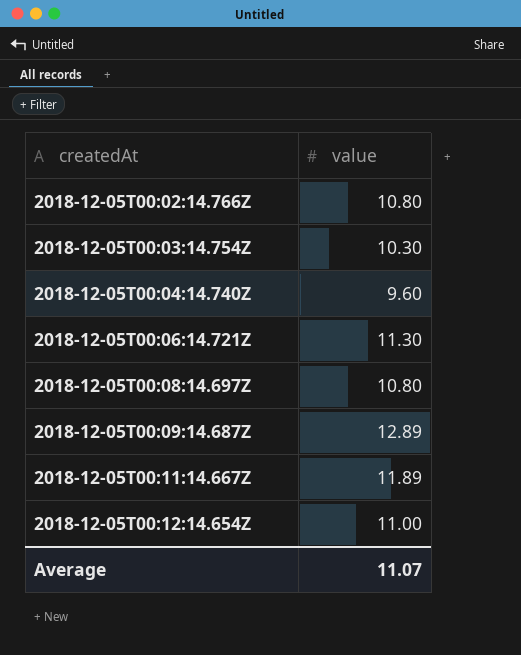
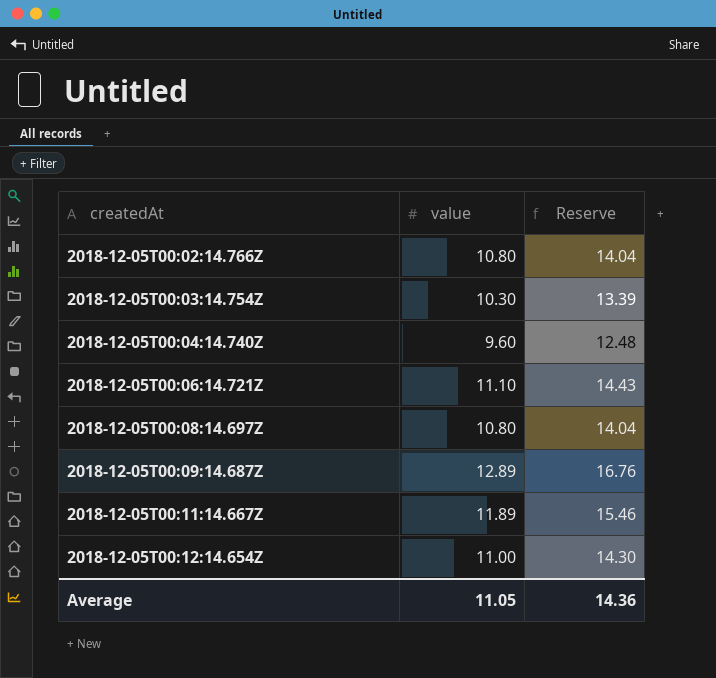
column Reserve | formula: none -> [value] * 1.3
2018-12-05T00:06:14.721Z | value: 11.30 -> 11.10
Average | value: 11.07 -> 11.05

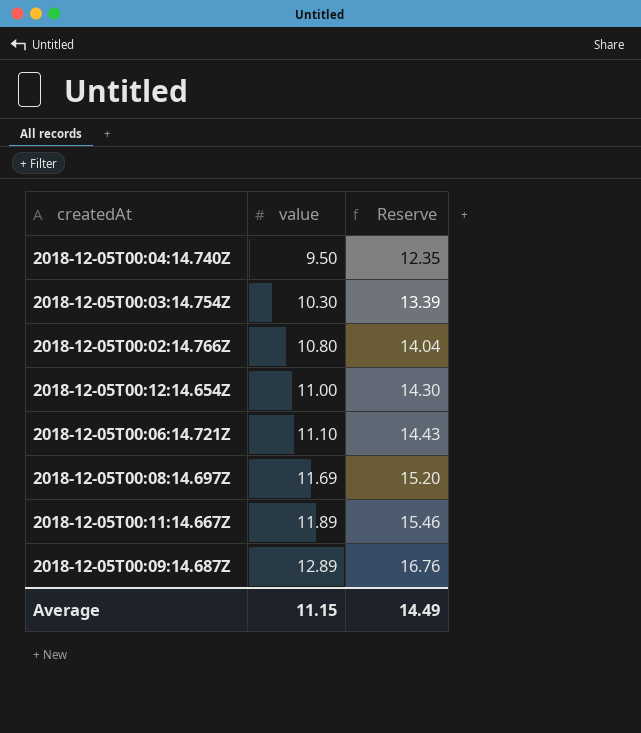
row order: createdAt ascending -> value ascending
2018-12-05T00:04:14.740Z | value: 9.60 -> 9.50
2018-12-05T00:04:14.740Z | Reserve: 12.48 -> 12.35
2018-12-05T00:08:14.697Z | value: 10.80 -> 11.69
2018-12-05T00:08:14.697Z | Reserve: 14.04 -> 15.20
Average | value: 11.05 -> 11.15
Average | Reserve: 14.36 -> 14.49

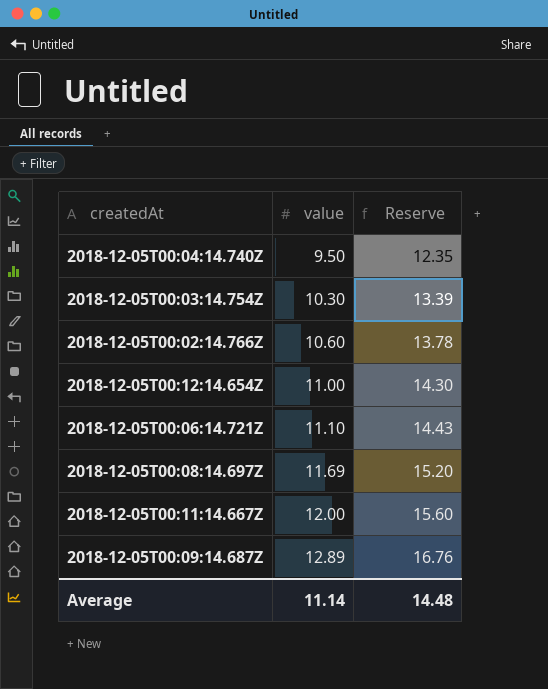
2018-12-05T00:02:14.766Z | value: 10.80 -> 10.60
2018-12-05T00:02:14.766Z | Reserve: 14.04 -> 13.78
2018-12-05T00:11:14.667Z | value: 11.89 -> 12.00
2018-12-05T00:11:14.667Z | Reserve: 15.46 -> 15.60
Average | value: 11.15 -> 11.14
Average | Reserve: 14.49 -> 14.48

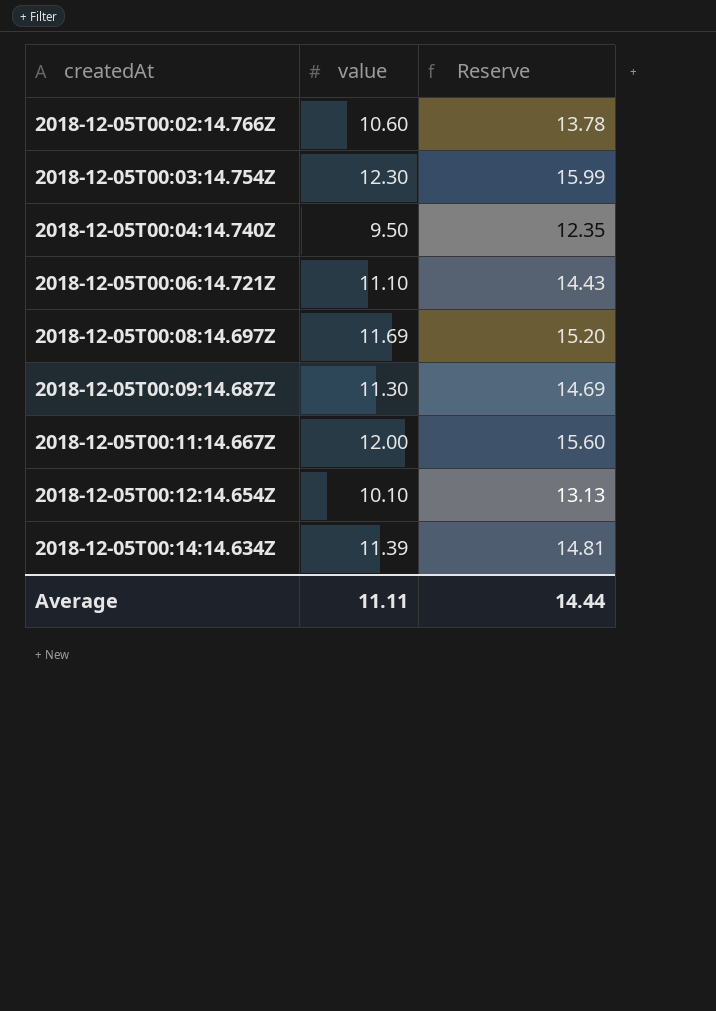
row order: value ascending -> createdAt ascending
2018-12-05T00:03:14.754Z | value: 10.30 -> 12.30
2018-12-05T00:03:14.754Z | Reserve: 13.39 -> 15.99
2018-12-05T00:09:14.687Z | value: 12.89 -> 11.30
2018-12-05T00:09:14.687Z | Reserve: 16.76 -> 14.69
2018-12-05T00:12:14.654Z | value: 11.00 -> 10.10
2018-12-05T00:12:14.654Z | Reserve: 14.30 -> 13.13
row 2018-12-05T00:14:14.634Z: none -> 11.39 | 14.81
Average | value: 11.14 -> 11.11
Average | Reserve: 14.48 -> 14.44

